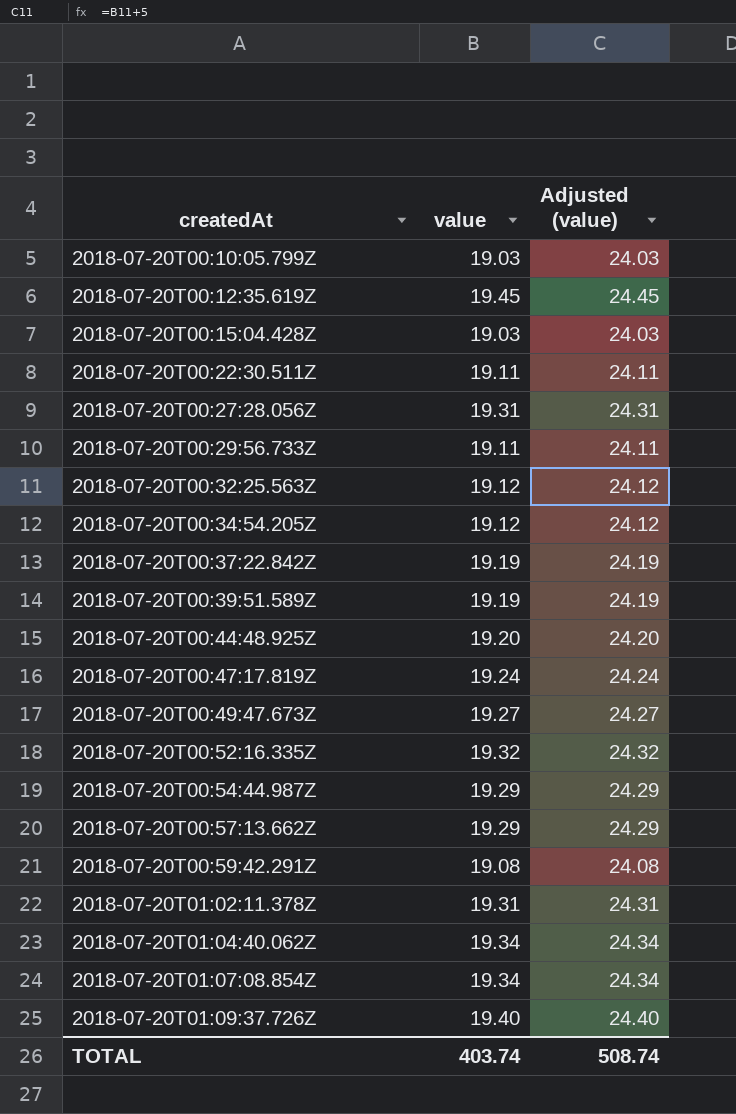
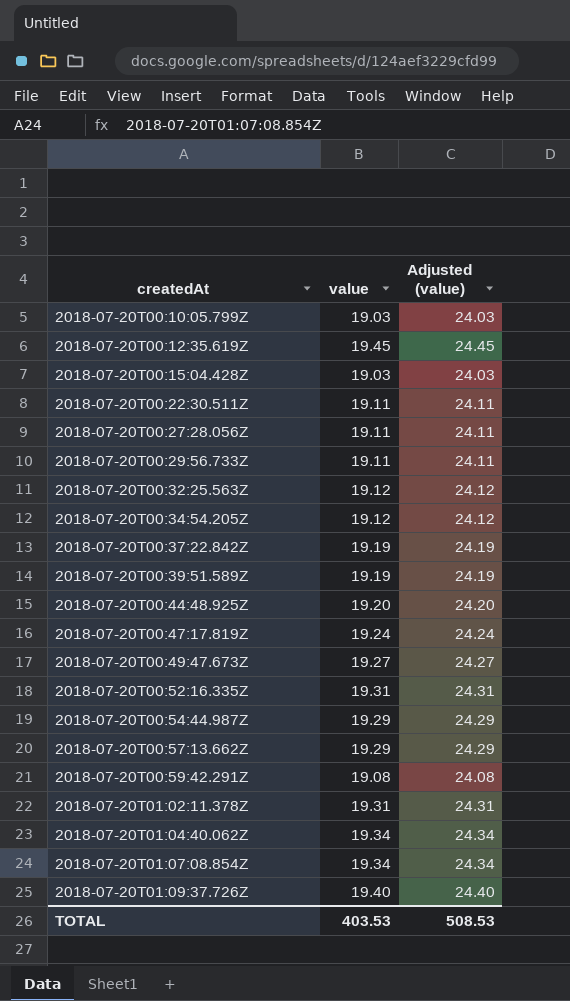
2018-07-20T00:27:28.056Z | value: 19.31 -> 19.11
2018-07-20T00:27:28.056Z | Adjusted (value): 24.31 -> 24.11
2018-07-20T00:52:16.335Z | value: 19.32 -> 19.31
2018-07-20T00:52:16.335Z | Adjusted (value): 24.32 -> 24.31
TOTAL | value: 403.74 -> 403.53
TOTAL | Adjusted (value): 508.74 -> 508.53

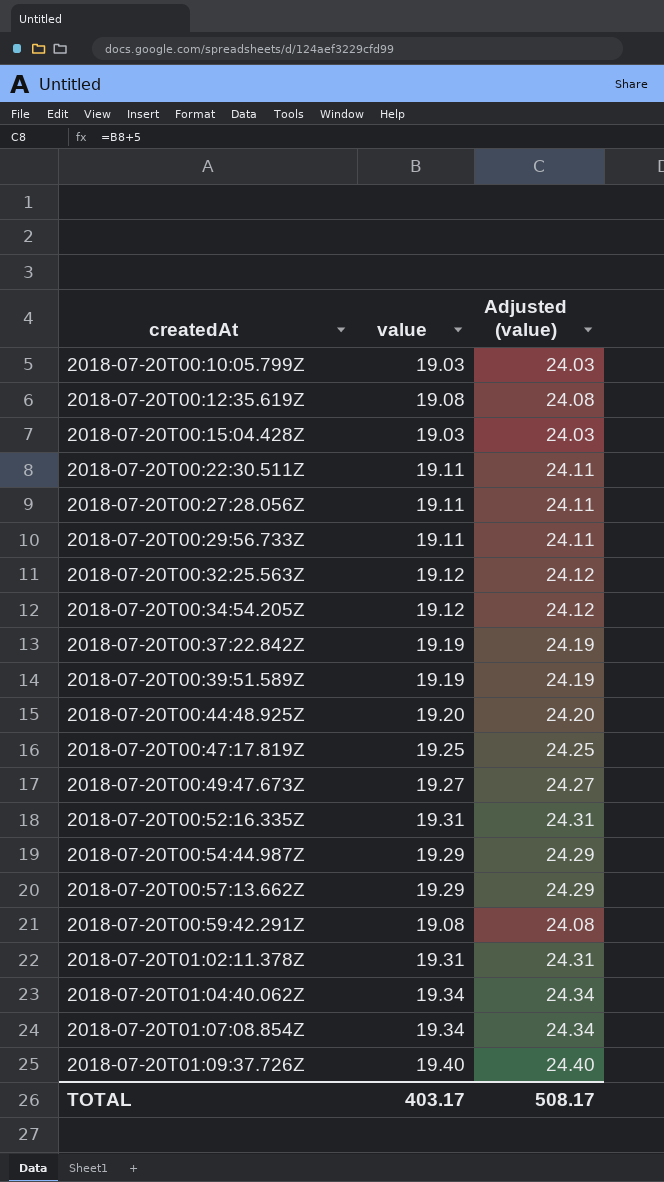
2018-07-20T00:12:35.619Z | value: 19.45 -> 19.08
2018-07-20T00:12:35.619Z | Adjusted (value): 24.45 -> 24.08
2018-07-20T00:47:17.819Z | value: 19.24 -> 19.25
2018-07-20T00:47:17.819Z | Adjusted (value): 24.24 -> 24.25
TOTAL | value: 403.53 -> 403.17
TOTAL | Adjusted (value): 508.53 -> 508.17

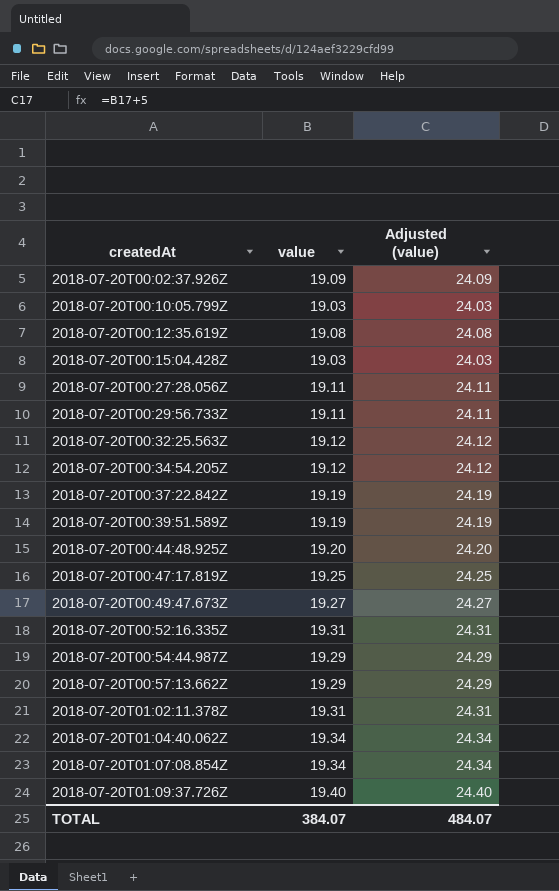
row 2018-07-20T00:22:30.511Z: 19.11 | 24.11 -> none
row 2018-07-20T00:59:42.291Z: 19.08 | 24.08 -> none
row 2018-07-20T00:02:37.926Z: none -> 19.09 | 24.09
TOTAL | value: 403.17 -> 384.07
TOTAL | Adjusted (value): 508.17 -> 484.07

